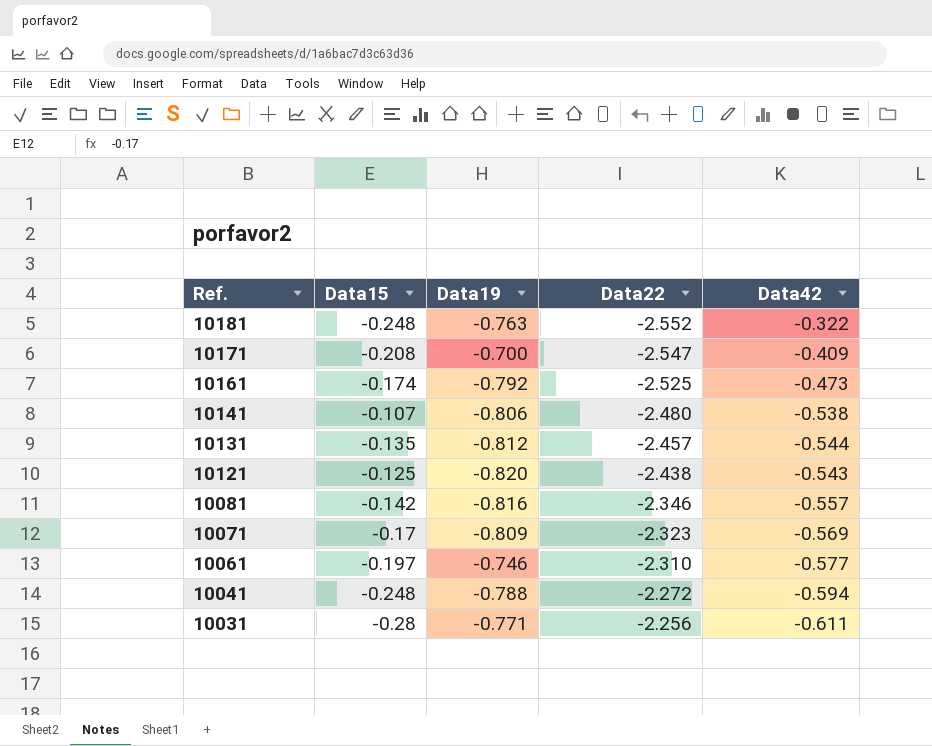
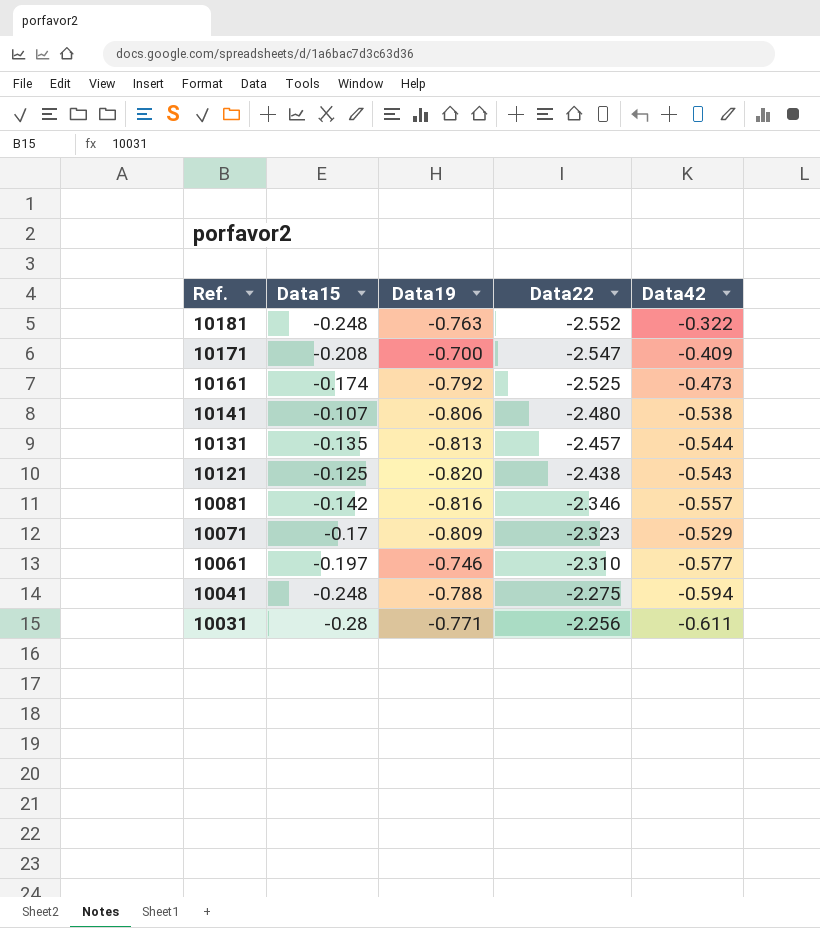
10131 | Data19: -0.812 -> -0.813
10071 | Data42: -0.569 -> -0.529
10041 | Data22: -2.272 -> -2.275

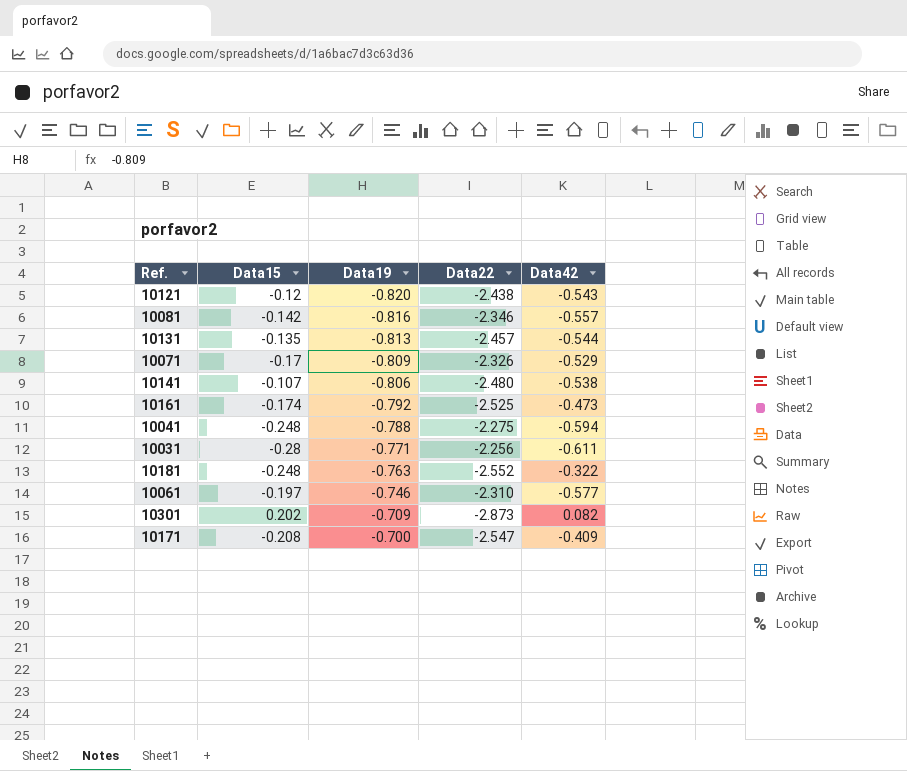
row order: Ref. descending -> Data19 ascending
10121 | Data15: -0.125 -> -0.12
10071 | Data22: -2.323 -> -2.326
row 10301: none -> 0.202 | -0.709 | -2.873 | 0.082

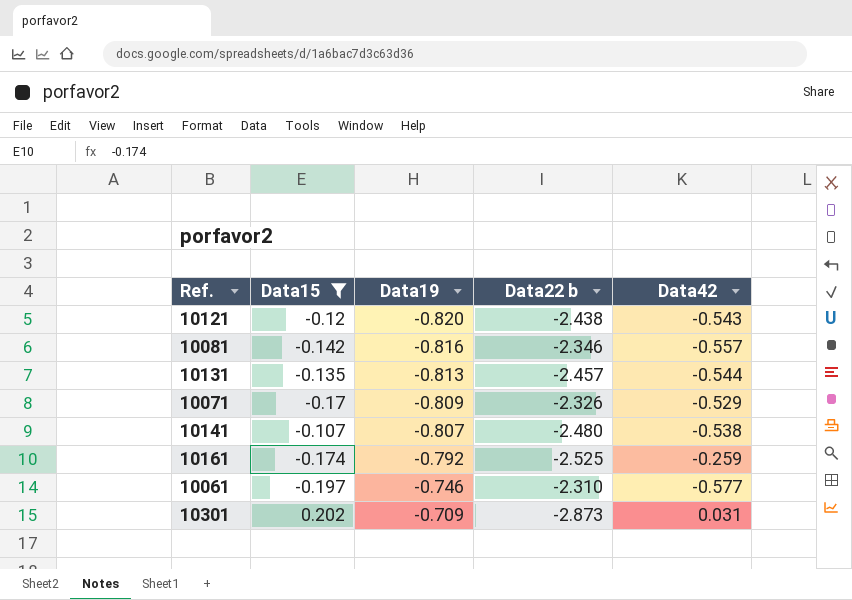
filter: none -> Data15 >= -0.197
column name: Data22 -> Data22 b
10141 | Data19: -0.806 -> -0.807
10161 | Data42: -0.473 -> -0.259
10301 | Data42: 0.082 -> 0.031

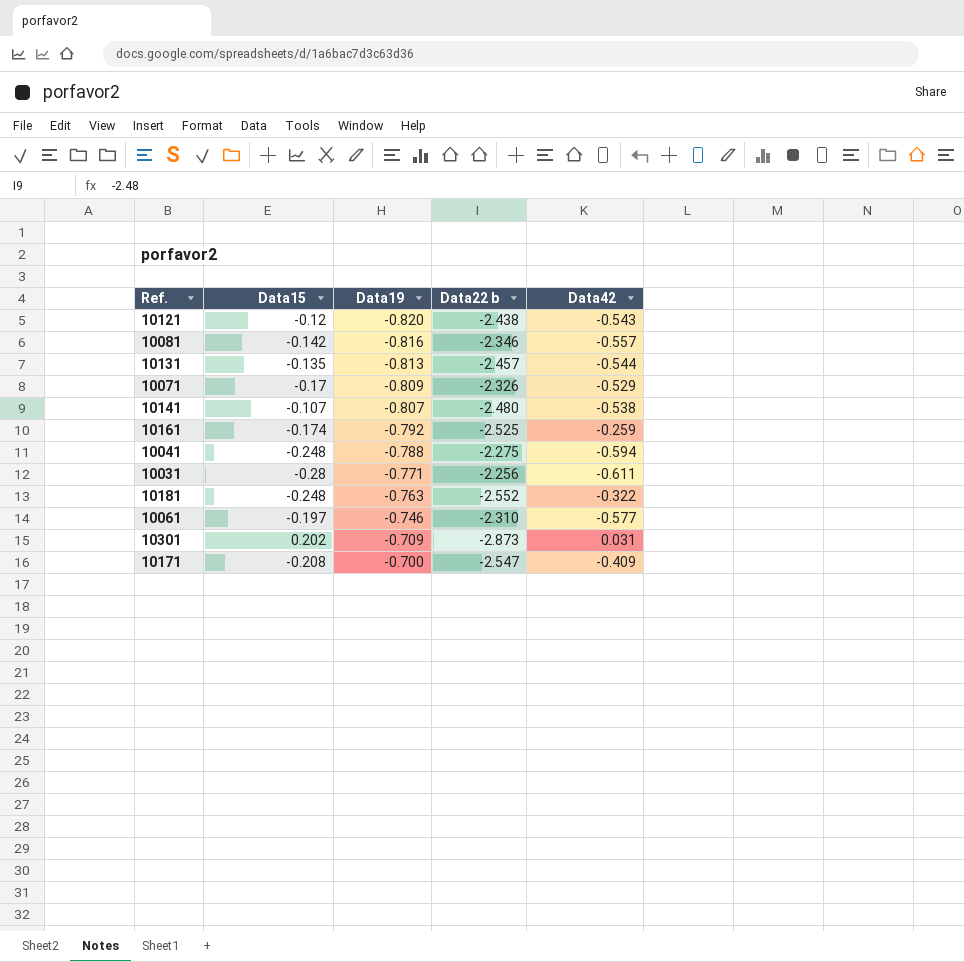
filter: Data15 >= -0.197 -> none

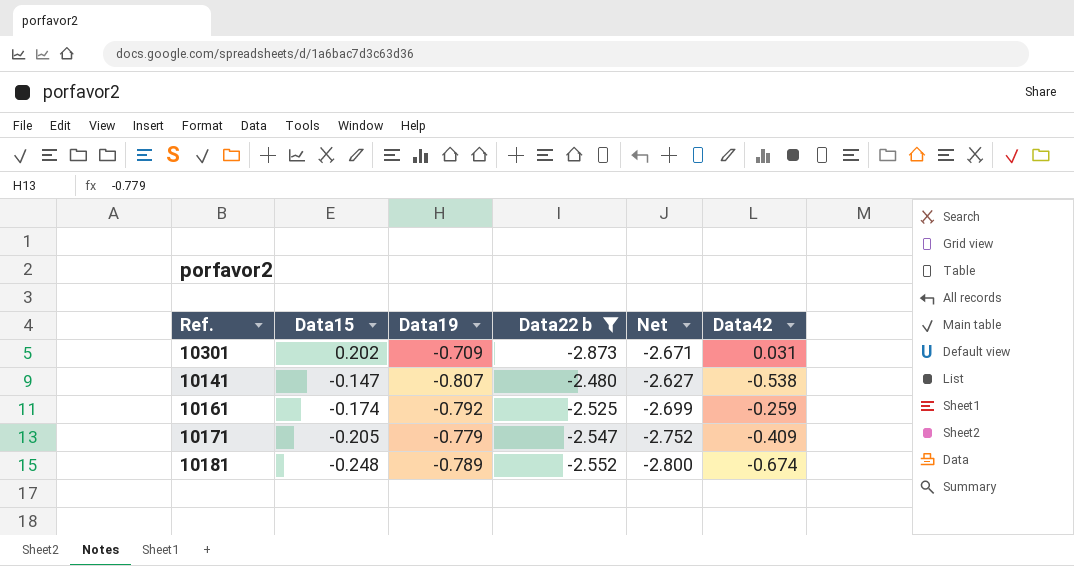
filter: none -> Data22 b <= -2.480
row order: Data19 ascending -> Data15 descending
column Net | formula: none -> [Data15] + [Data22 b]
10141 | Data15: -0.107 -> -0.147
10171 | Data15: -0.208 -> -0.205
10171 | Data19: -0.700 -> -0.779
10181 | Data19: -0.763 -> -0.789
10181 | Data42: -0.322 -> -0.674

